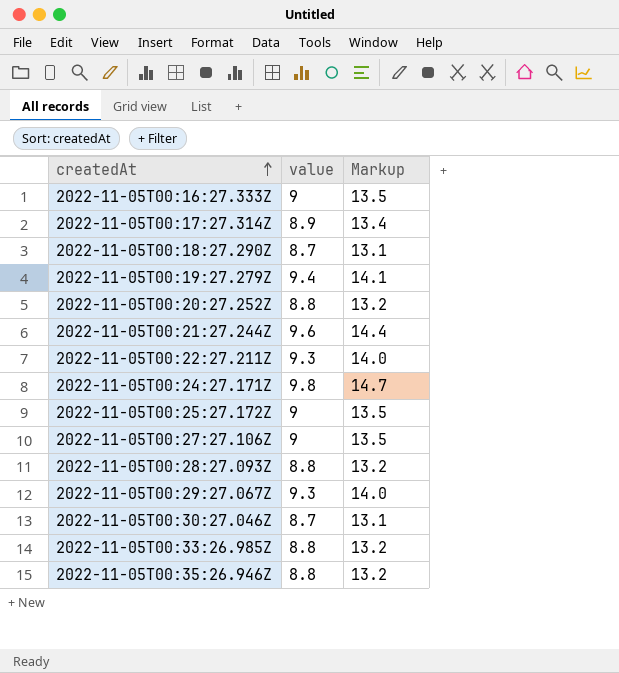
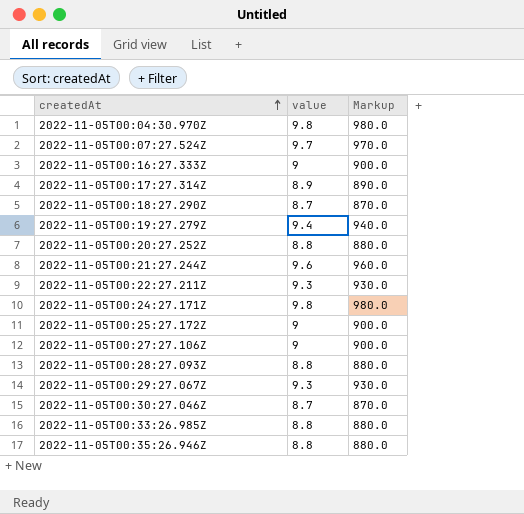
column Markup | formula: [value] * 1.5 -> [value] * 100
row 2022-11-05T00:04:30.970Z: none -> 9.8 | 980.0
row 2022-11-05T00:07:27.524Z: none -> 9.7 | 970.0

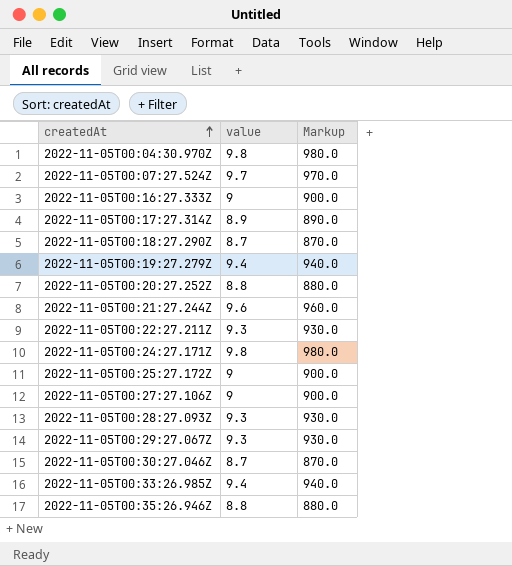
2022-11-05T00:28:27.093Z | value: 8.8 -> 9.3
2022-11-05T00:28:27.093Z | Markup: 880.0 -> 930.0
2022-11-05T00:33:26.985Z | value: 8.8 -> 9.4
2022-11-05T00:33:26.985Z | Markup: 880.0 -> 940.0

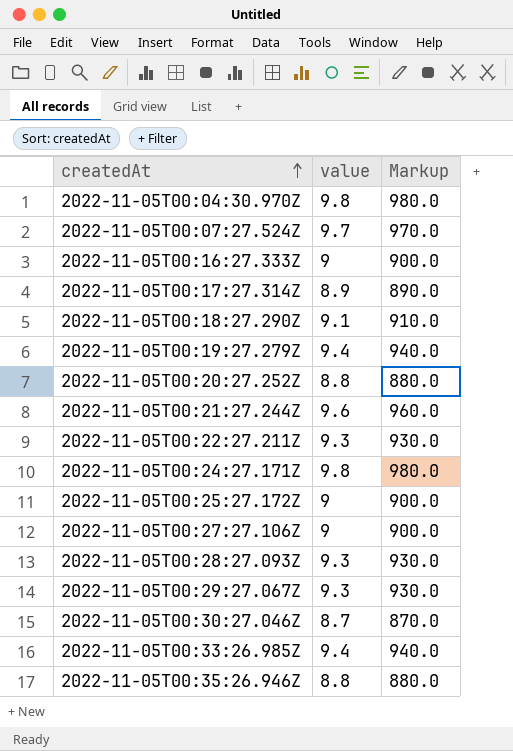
2022-11-05T00:18:27.290Z | value: 8.7 -> 9.1
2022-11-05T00:18:27.290Z | Markup: 870.0 -> 910.0

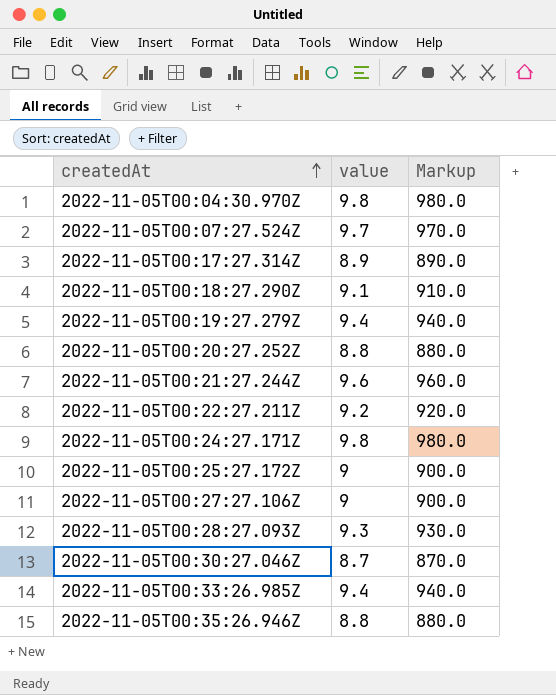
row 2022-11-05T00:16:27.333Z: 9 | 900.0 -> none
row 2022-11-05T00:29:27.067Z: 9.3 | 930.0 -> none
2022-11-05T00:22:27.211Z | value: 9.3 -> 9.2
2022-11-05T00:22:27.211Z | Markup: 930.0 -> 920.0

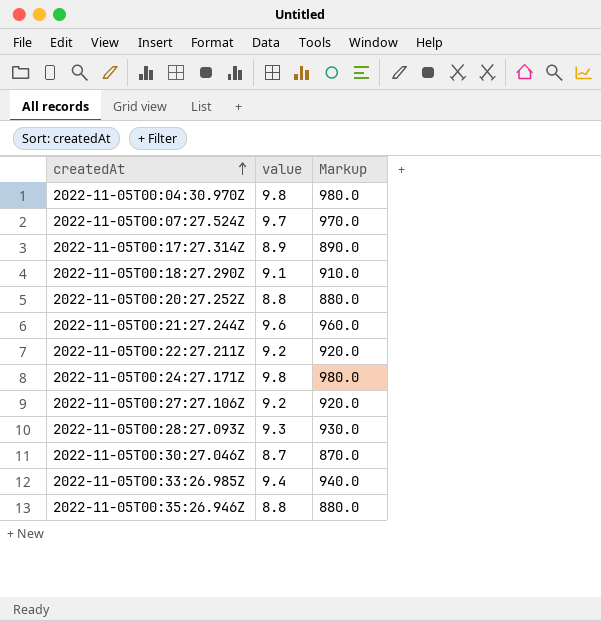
row 2022-11-05T00:19:27.279Z: 9.4 | 940.0 -> none
row 2022-11-05T00:25:27.172Z: 9 | 900.0 -> none
2022-11-05T00:27:27.106Z | value: 9 -> 9.2
2022-11-05T00:27:27.106Z | Markup: 900.0 -> 920.0

